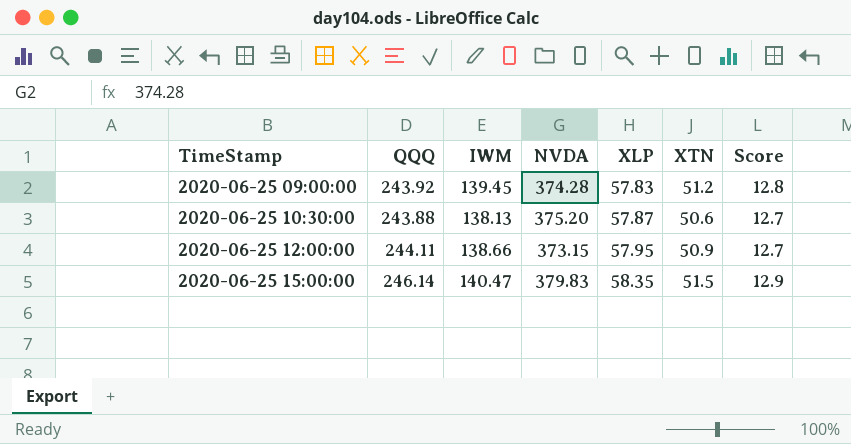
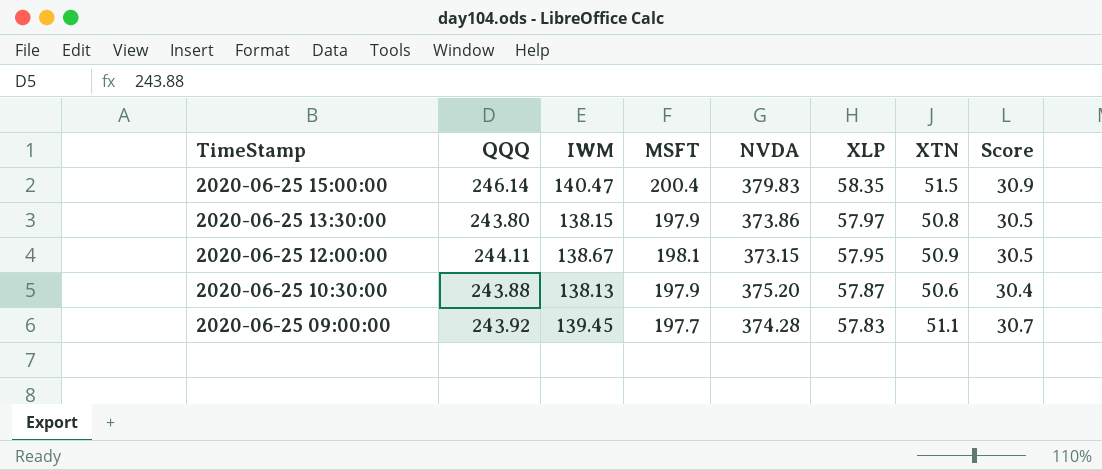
row order: TimeStamp ascending -> TimeStamp descending
column MSFT | position: none -> 4
column Score | formula: [XTN] * 0.25 -> [XTN] * 0.6
row 2020-06-25 13:30:00: none -> 243.80 | 138.15 | 197.9 | 373.86 | 57.97 | 50.8 | 30.5
2020-06-25 12:00:00 | IWM: 138.66 -> 138.67
2020-06-25 09:00:00 | XTN: 51.2 -> 51.1

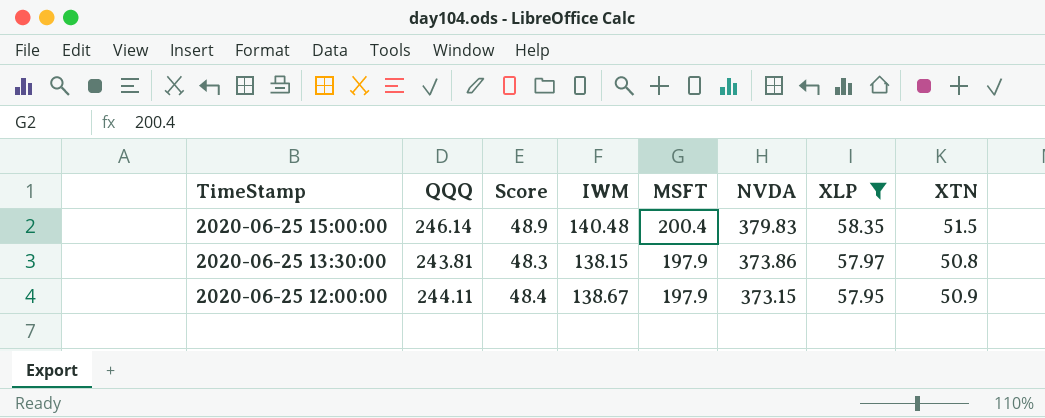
filter: none -> XLP >= 57.95
column Score | formula: [XTN] * 0.6 -> [XTN] * 0.95
column Score | position: 8 -> 3
2020-06-25 15:00:00 | IWM: 140.47 -> 140.48
2020-06-25 13:30:00 | QQQ: 243.80 -> 243.81
2020-06-25 12:00:00 | MSFT: 198.1 -> 197.9

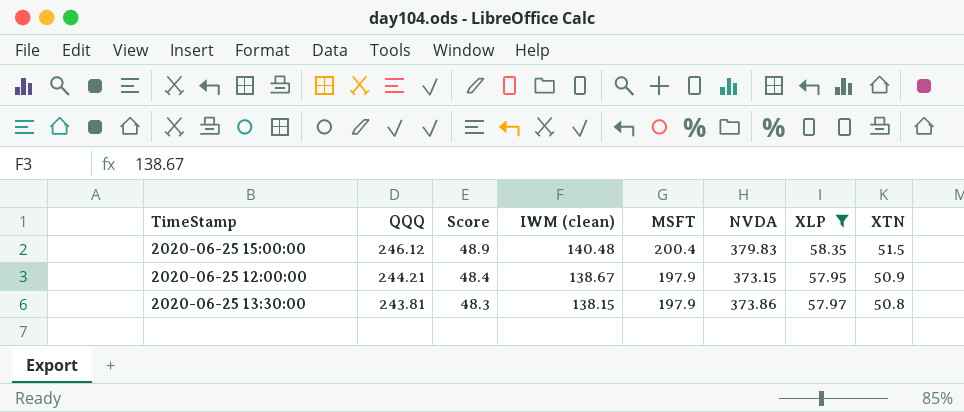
row order: TimeStamp descending -> QQQ descending
column name: IWM -> IWM (clean)
2020-06-25 15:00:00 | QQQ: 246.14 -> 246.12
2020-06-25 12:00:00 | QQQ: 244.11 -> 244.21

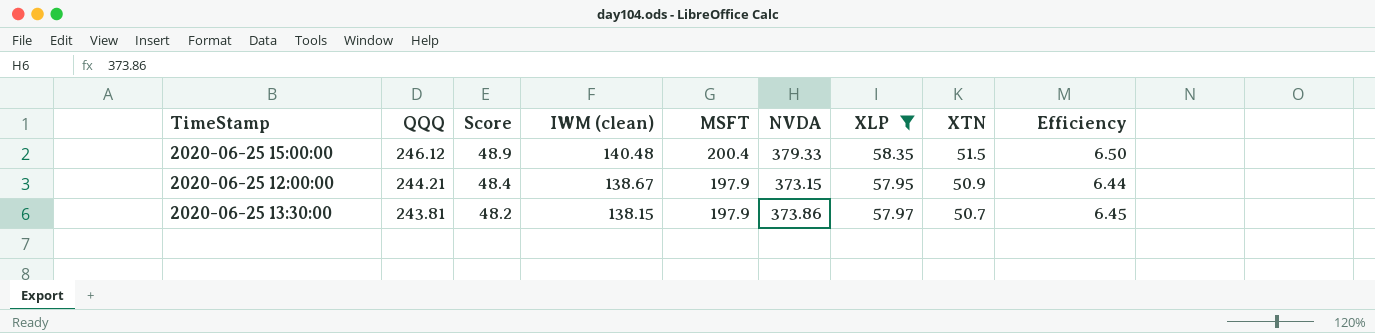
column Efficiency | formula: none -> [NVDA] / [XLP]
2020-06-25 15:00:00 | NVDA: 379.83 -> 379.33
2020-06-25 13:30:00 | Score: 48.3 -> 48.2
2020-06-25 13:30:00 | XTN: 50.8 -> 50.7

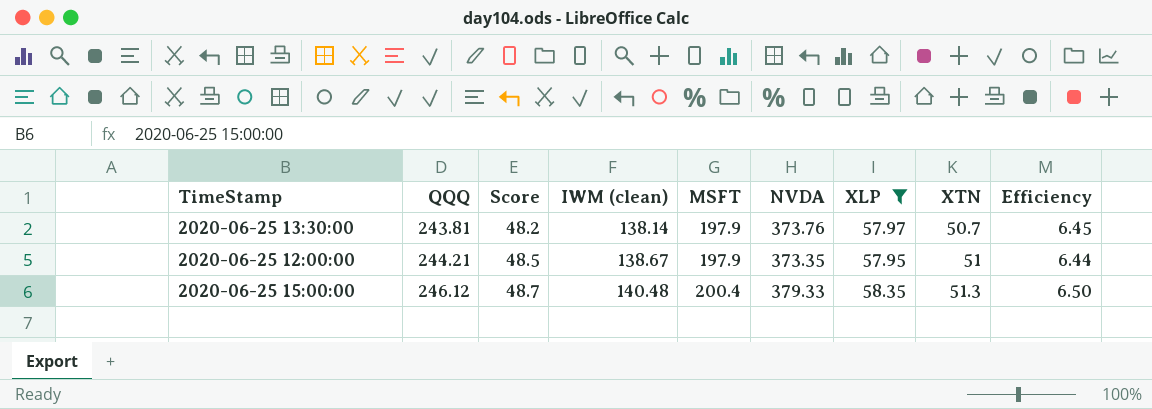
row order: QQQ descending -> QQQ ascending
2020-06-25 13:30:00 | IWM (clean): 138.15 -> 138.14
2020-06-25 13:30:00 | NVDA: 373.86 -> 373.76
2020-06-25 12:00:00 | Score: 48.4 -> 48.5
2020-06-25 12:00:00 | NVDA: 373.15 -> 373.35
2020-06-25 12:00:00 | XTN: 50.9 -> 51
2020-06-25 15:00:00 | Score: 48.9 -> 48.7
2020-06-25 15:00:00 | XTN: 51.5 -> 51.3

